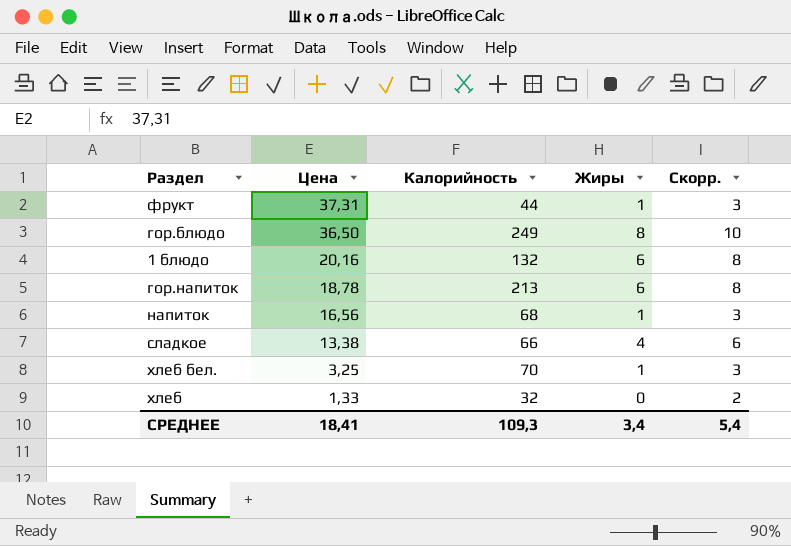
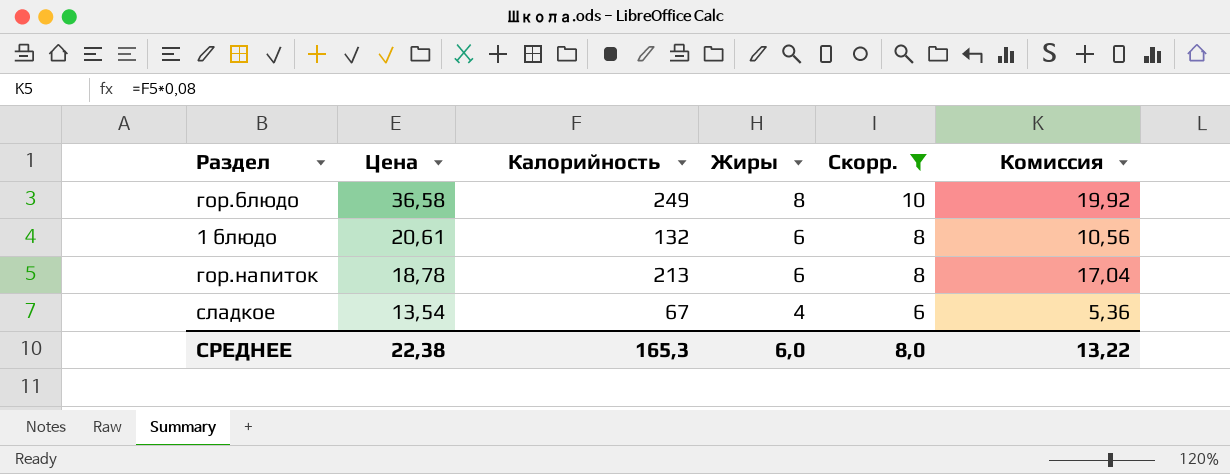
filter: none -> Скорр. >= 6
column Комиссия | formula: none -> [Калорийность] * 0,08
гор.блюдо | Цена: 36,50 -> 36,58
1 блюдо | Цена: 20,16 -> 20,61
сладкое | Цена: 13,38 -> 13,54
сладкое | Калорийность: 66 -> 67
СРЕДНЕЕ | Цена: 18,41 -> 22,38
СРЕДНЕЕ | Калорийность: 109,3 -> 165,3
СРЕДНЕЕ | Жиры: 3,4 -> 6,0
СРЕДНЕЕ | Скорр.: 5,4 -> 8,0

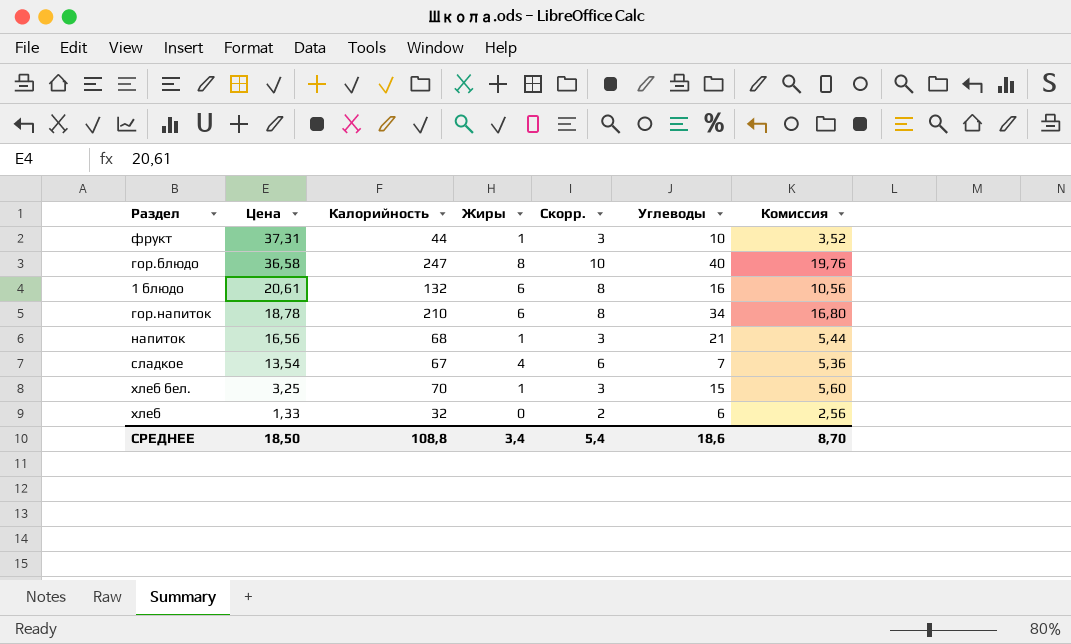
filter: Скорр. >= 6 -> none
column Углеводы | position: none -> 6
гор.блюдо | Калорийность: 249 -> 247
гор.блюдо | Комиссия: 19,92 -> 19,76
гор.напиток | Калорийность: 213 -> 210
гор.напиток | Комиссия: 17,04 -> 16,80
СРЕДНЕЕ | Цена: 22,38 -> 18,50
СРЕДНЕЕ | Калорийность: 165,3 -> 108,8
СРЕДНЕЕ | Жиры: 6,0 -> 3,4
СРЕДНЕЕ | Скорр.: 8,0 -> 5,4
СРЕДНЕЕ | Комиссия: 13,22 -> 8,70

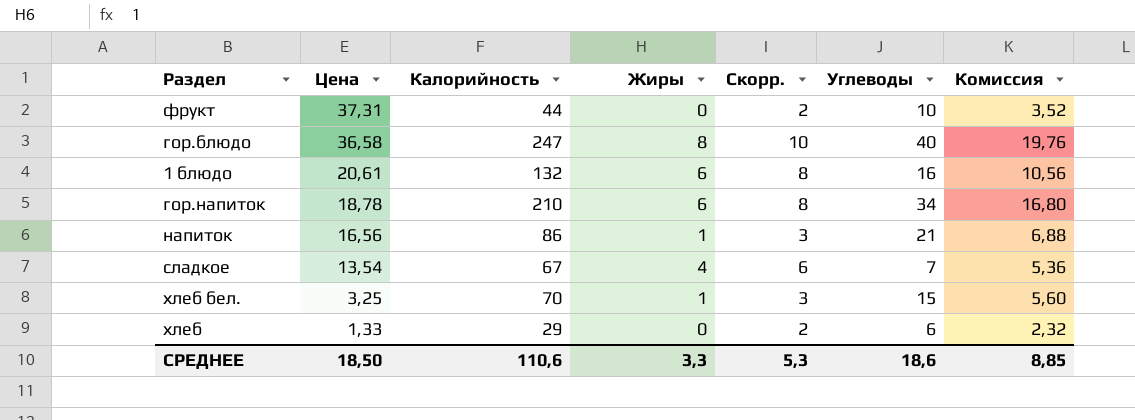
фрукт | Жиры: 1 -> 0
фрукт | Скорр.: 3 -> 2
напиток | Калорийность: 68 -> 86
напиток | Комиссия: 5,44 -> 6,88
хлеб | Калорийность: 32 -> 29
хлеб | Комиссия: 2,56 -> 2,32
СРЕДНЕЕ | Калорийность: 108,8 -> 110,6
СРЕДНЕЕ | Жиры: 3,4 -> 3,3
СРЕДНЕЕ | Скорр.: 5,4 -> 5,3
СРЕДНЕЕ | Комиссия: 8,70 -> 8,85

